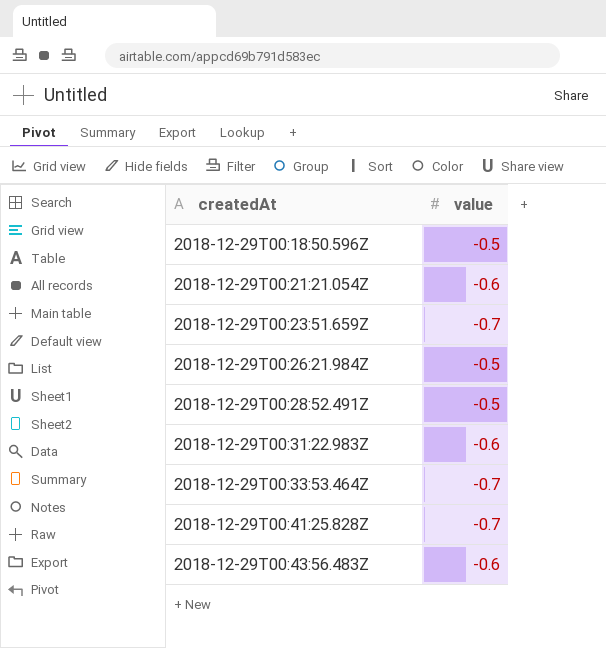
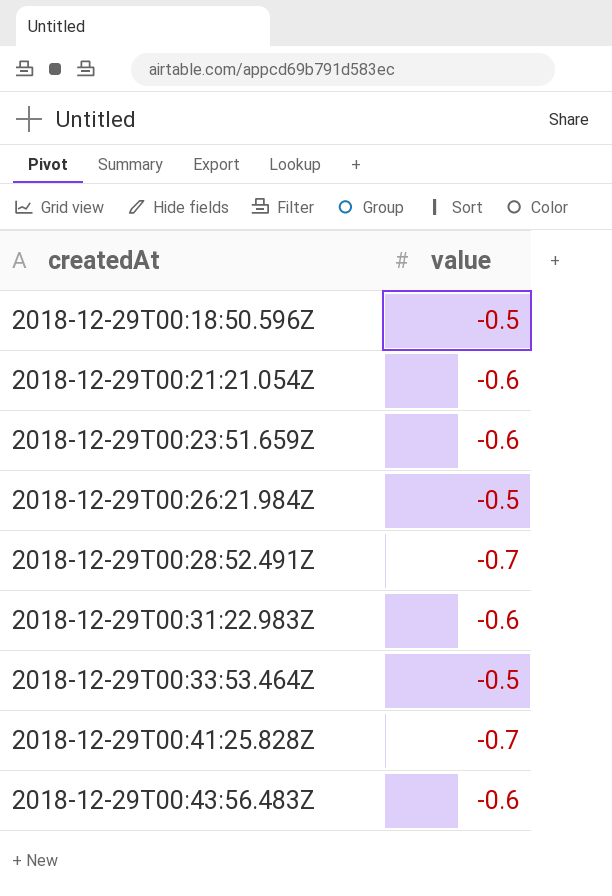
2018-12-29T00:23:51.659Z | value: -0.7 -> -0.6
2018-12-29T00:28:52.491Z | value: -0.5 -> -0.7
2018-12-29T00:33:53.464Z | value: -0.7 -> -0.5

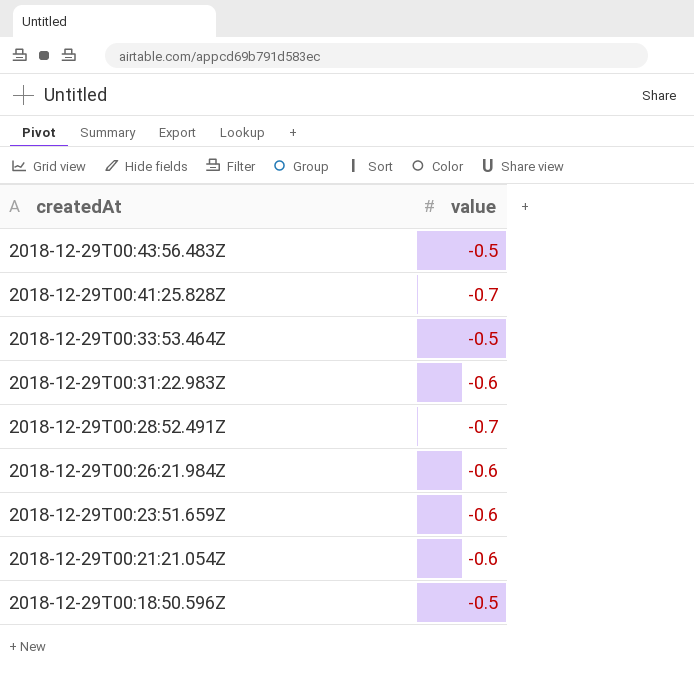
row order: createdAt ascending -> createdAt descending
2018-12-29T00:43:56.483Z | value: -0.6 -> -0.5
2018-12-29T00:26:21.984Z | value: -0.5 -> -0.6

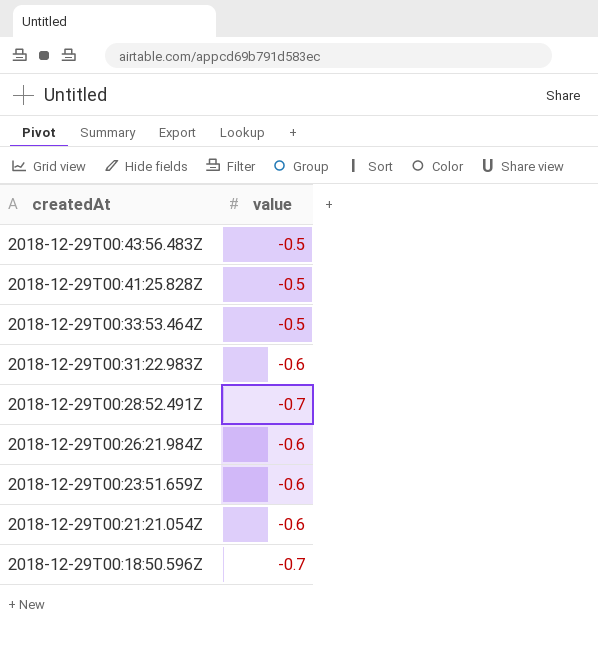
2018-12-29T00:41:25.828Z | value: -0.7 -> -0.5
2018-12-29T00:18:50.596Z | value: -0.5 -> -0.7

